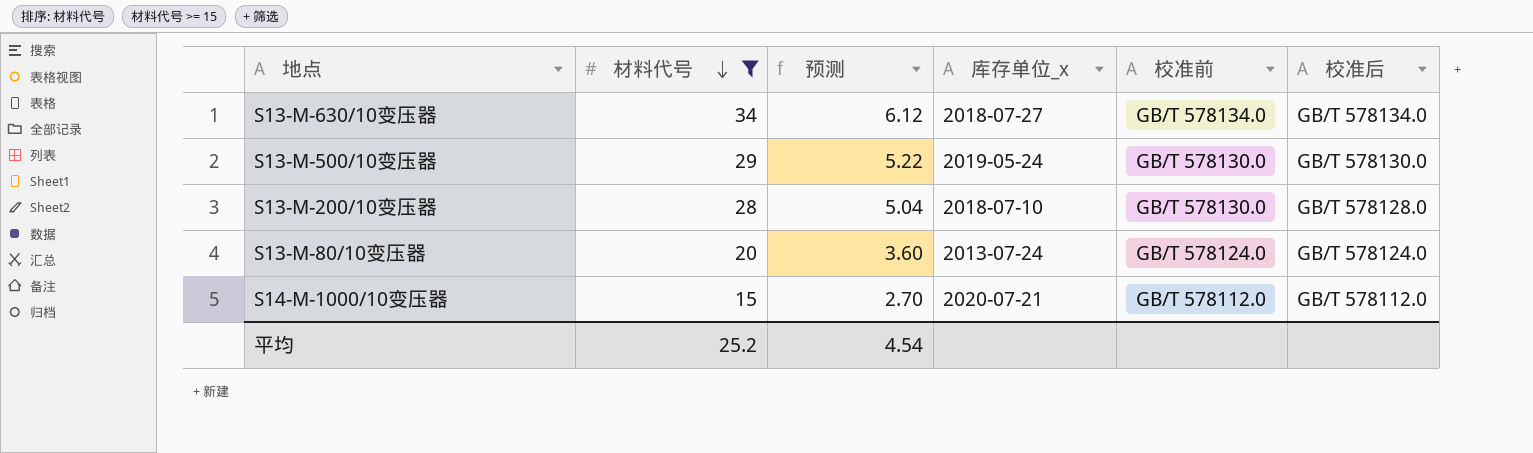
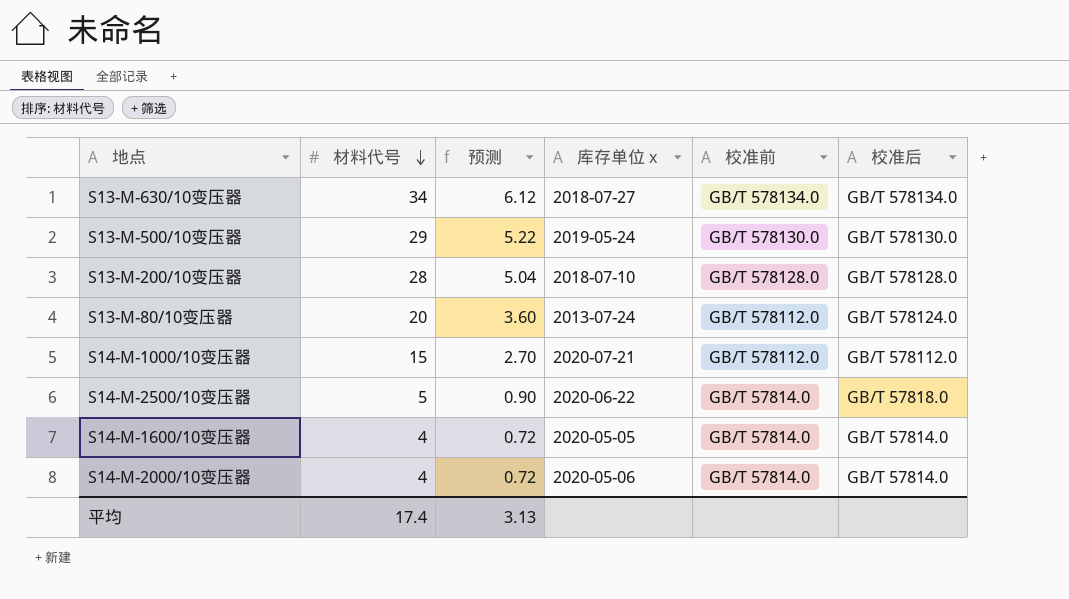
filter: 材料代号 >= 15 -> none
column name: 库存单位_x -> 库存单位 x
S13-M-200/10变压器 | 校准前: GB/T 578130.0 -> GB/T 578128.0
S13-M-80/10变压器 | 校准前: GB/T 578124.0 -> GB/T 578112.0
平均 | 材料代号: 25.2 -> 17.4
平均 | 预测: 4.54 -> 3.13

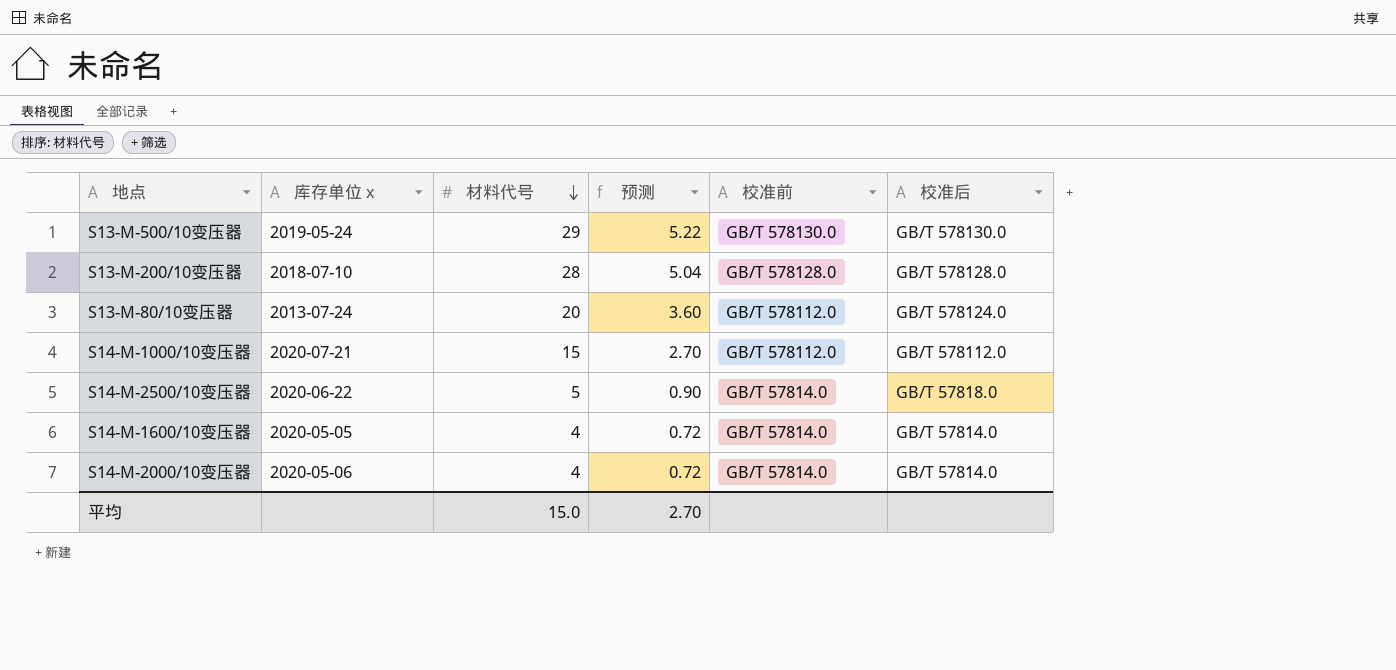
column 库存单位 x | position: 4 -> 2
row S13-M-630/10变压器: 34 | 6.12 | 2018-07-27 | GB/T 578134.0 | GB/T 578134.0 -> none
平均 | 材料代号: 17.4 -> 15.0
平均 | 预测: 3.13 -> 2.70

